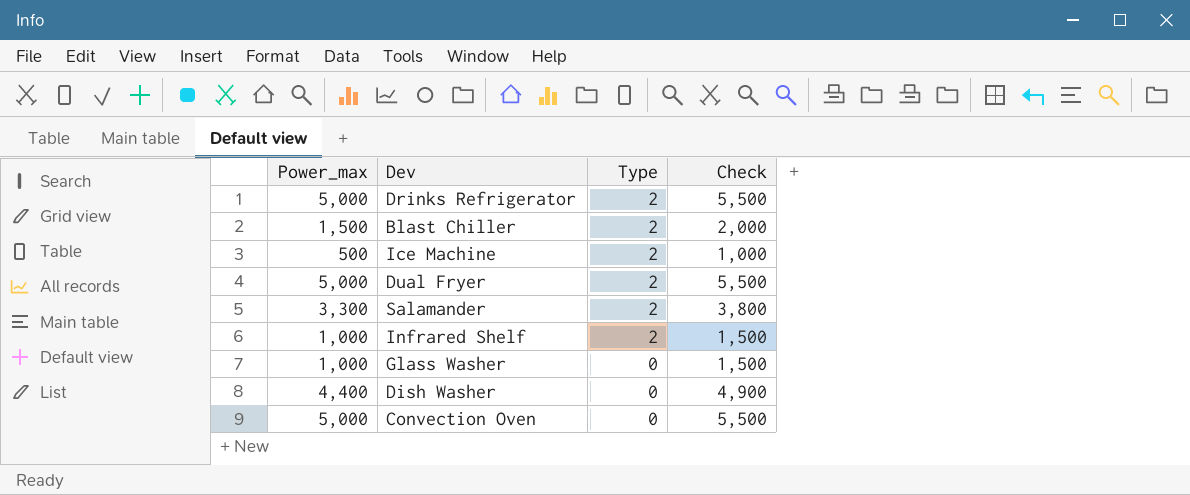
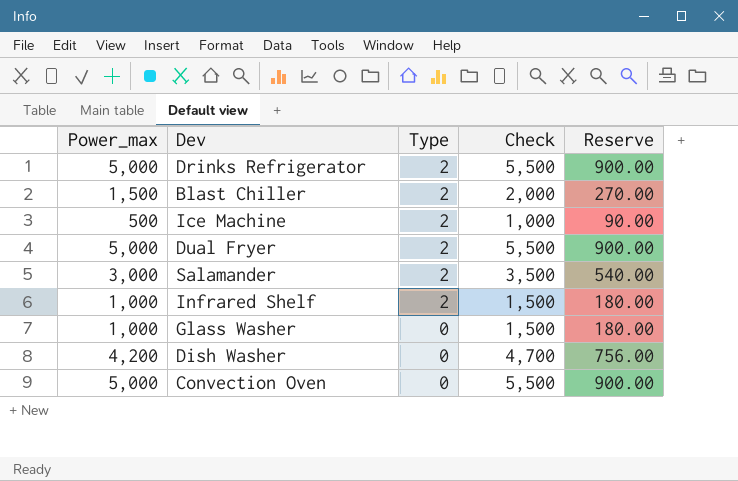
column Reserve | formula: none -> [Power_max] * 0.18
Salamander | Power_max: 3,300 -> 3,000
Salamander | Check: 3,800 -> 3,500
Dish Washer | Power_max: 4,400 -> 4,200
Dish Washer | Check: 4,900 -> 4,700

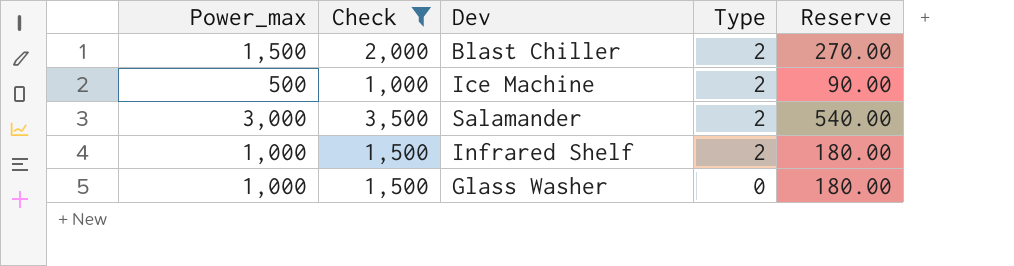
filter: none -> Check <= 3,500
column Check | position: 4 -> 2

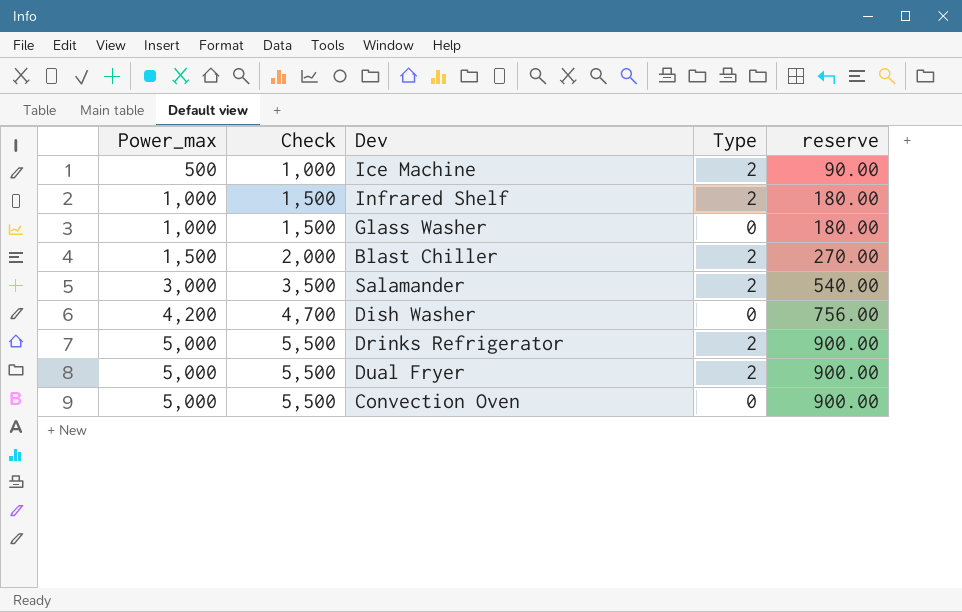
filter: Check <= 3,500 -> none
row order: Type descending -> Power_max ascending
column name: Reserve -> reserve

